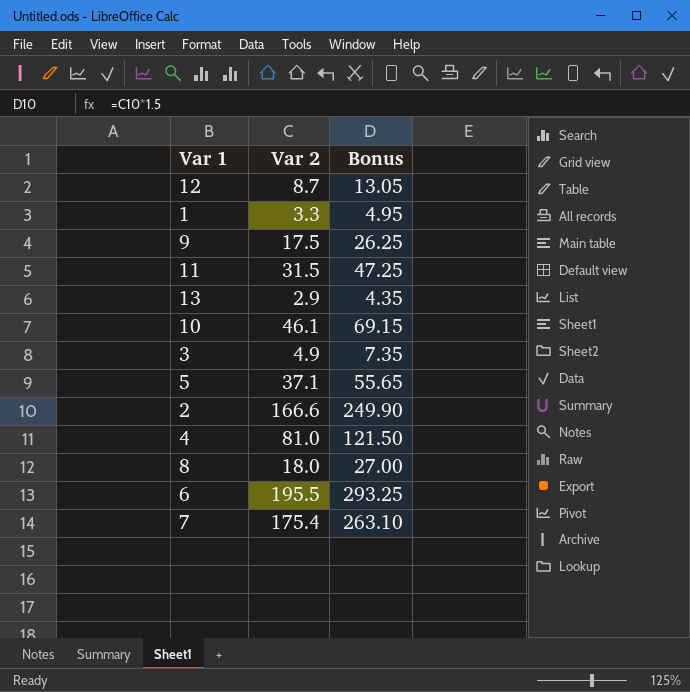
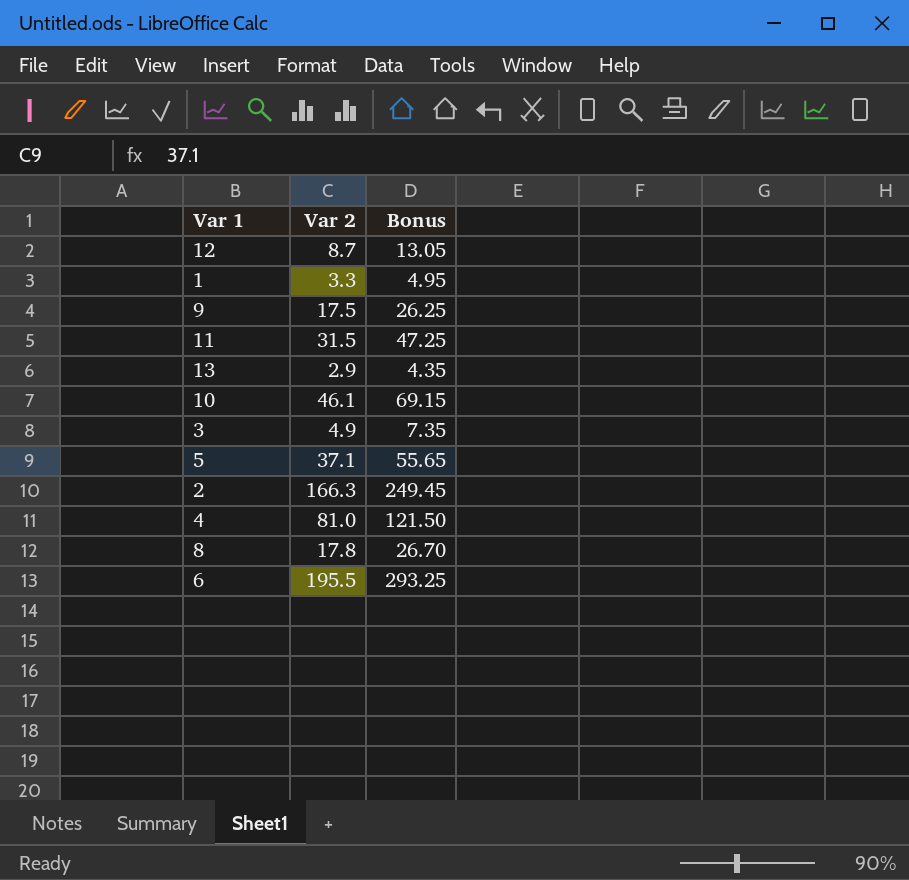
row 7: 175.4 | 263.10 -> none
2 | Var 2: 166.6 -> 166.3
2 | Bonus: 249.90 -> 249.45
8 | Var 2: 18.0 -> 17.8
8 | Bonus: 27.00 -> 26.70

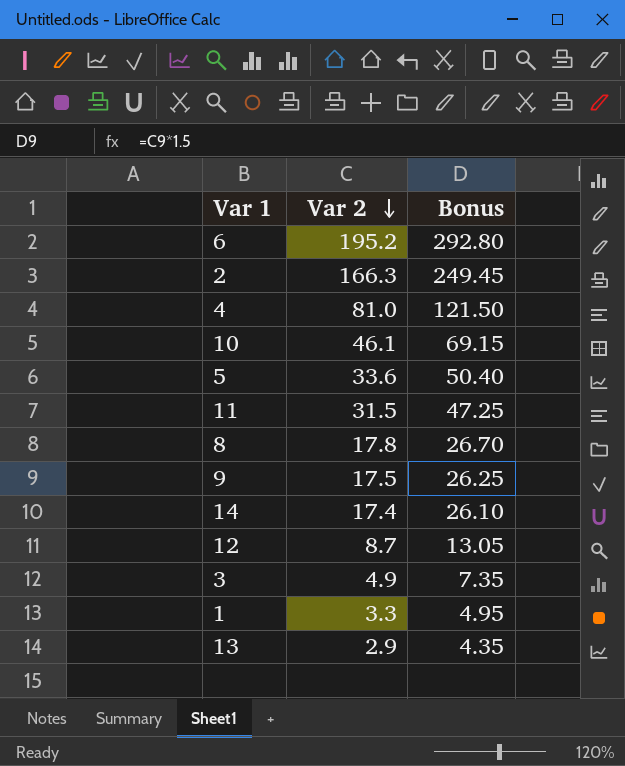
row order: none -> Var 2 descending
6 | Var 2: 195.5 -> 195.2
6 | Bonus: 293.25 -> 292.80
5 | Var 2: 37.1 -> 33.6
5 | Bonus: 55.65 -> 50.40
row 14: none -> 17.4 | 26.10

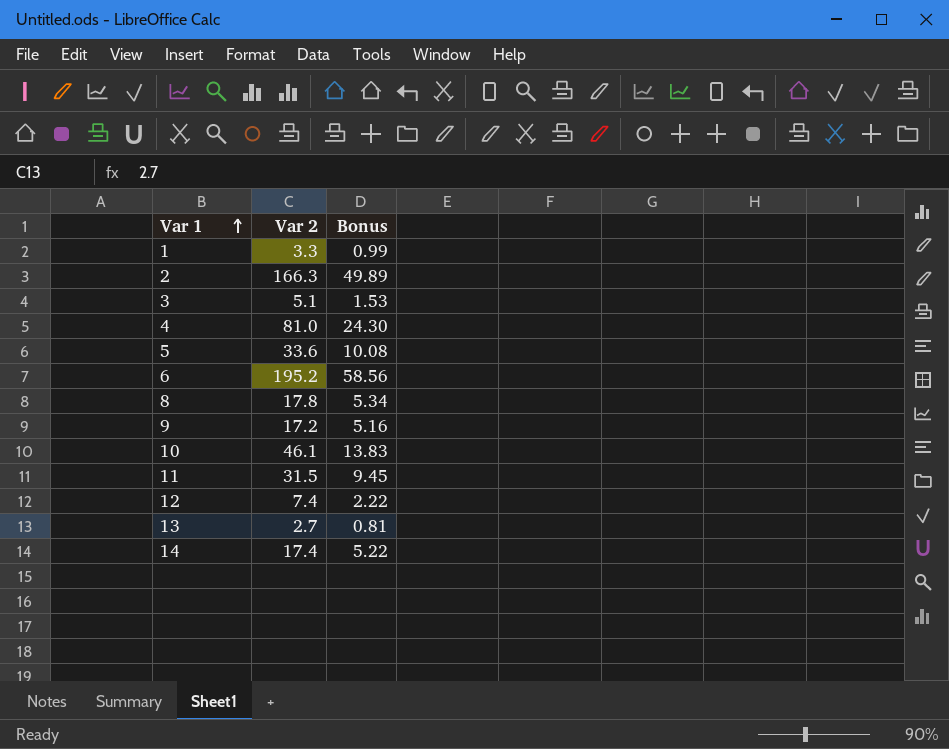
row order: Var 2 descending -> Var 1 ascending
column Bonus | formula: [Var 2] * 1.5 -> [Var 2] * 0.3
3 | Var 2: 4.9 -> 5.1
9 | Var 2: 17.5 -> 17.2
12 | Var 2: 8.7 -> 7.4
13 | Var 2: 2.9 -> 2.7

